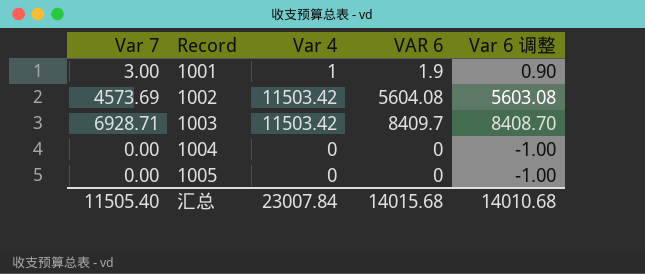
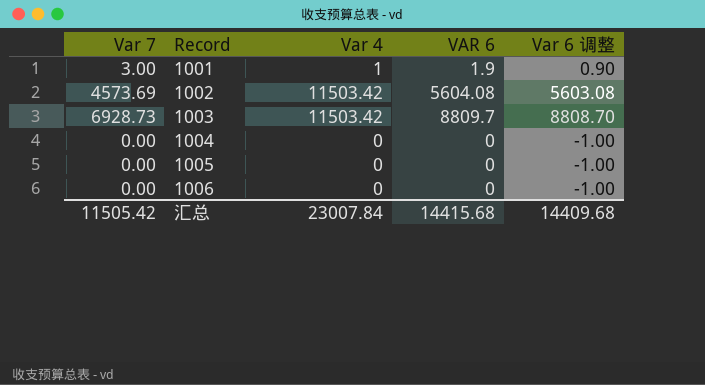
1003 | Var 7: 6928.71 -> 6928.73
1003 | VAR 6: 8409.7 -> 8809.7
1003 | Var 6 调整: 8408.70 -> 8808.70
row 1006: none -> 0.00 | 0 | 0 | -1.00
汇总 | Var 7: 11505.40 -> 11505.42
汇总 | VAR 6: 14015.68 -> 14415.68
汇总 | Var 6 调整: 14010.68 -> 14409.68

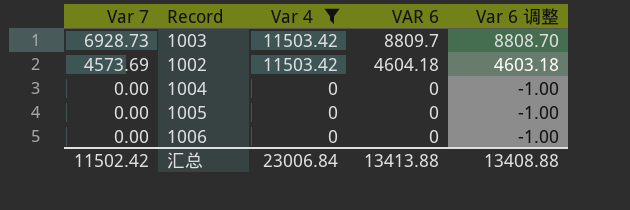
filter: none -> Var 4 != 1
row order: Record ascending -> Var 7 descending
1002 | VAR 6: 5604.08 -> 4604.18
1002 | Var 6 调整: 5603.08 -> 4603.18
汇总 | Var 7: 11505.42 -> 11502.42
汇总 | Var 4: 23007.84 -> 23006.84
汇总 | VAR 6: 14415.68 -> 13413.88
汇总 | Var 6 调整: 14409.68 -> 13408.88

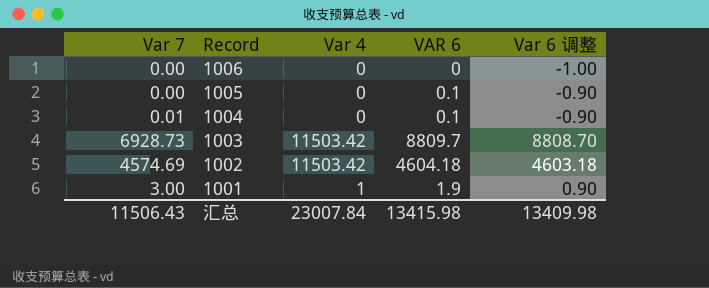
filter: Var 4 != 1 -> none
row order: Var 7 descending -> Record descending
1005 | VAR 6: 0 -> 0.1
1005 | Var 6 调整: -1.00 -> -0.90
1004 | Var 7: 0.00 -> 0.01
1004 | VAR 6: 0 -> 0.1
1004 | Var 6 调整: -1.00 -> -0.90
1002 | Var 7: 4573.69 -> 4574.69
汇总 | Var 7: 11502.42 -> 11506.43
汇总 | Var 4: 23006.84 -> 23007.84
汇总 | VAR 6: 13413.88 -> 13415.98
汇总 | Var 6 调整: 13408.88 -> 13409.98

